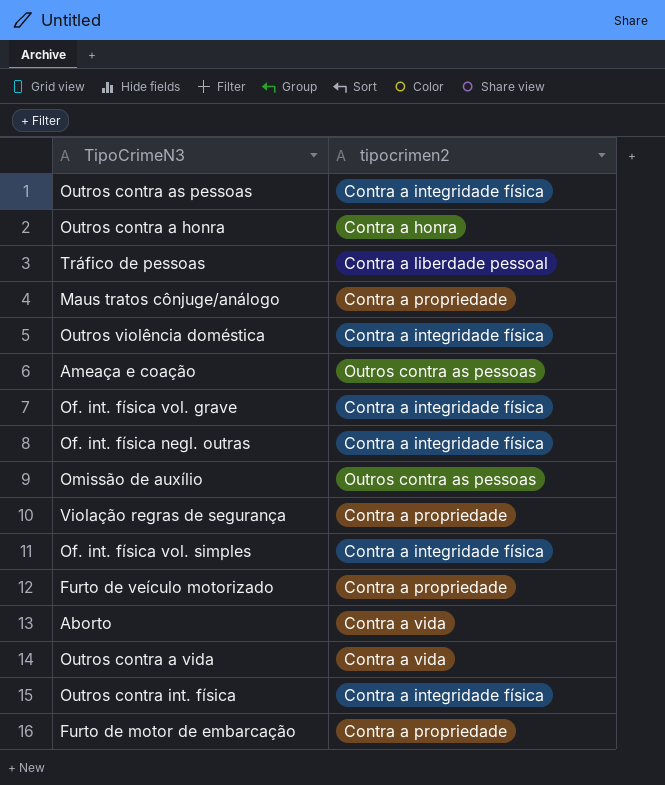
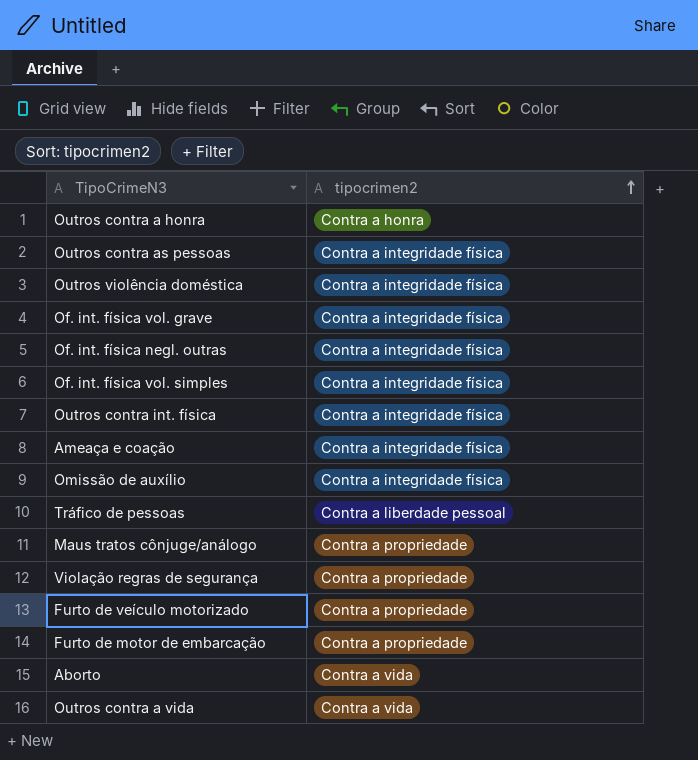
row order: none -> tipocrimen2 ascending
Ameaça e coação | tipocrimen2: Outros contra as pessoas -> Contra a integridade física
Omissão de auxílio | tipocrimen2: Outros contra as pessoas -> Contra a integridade física

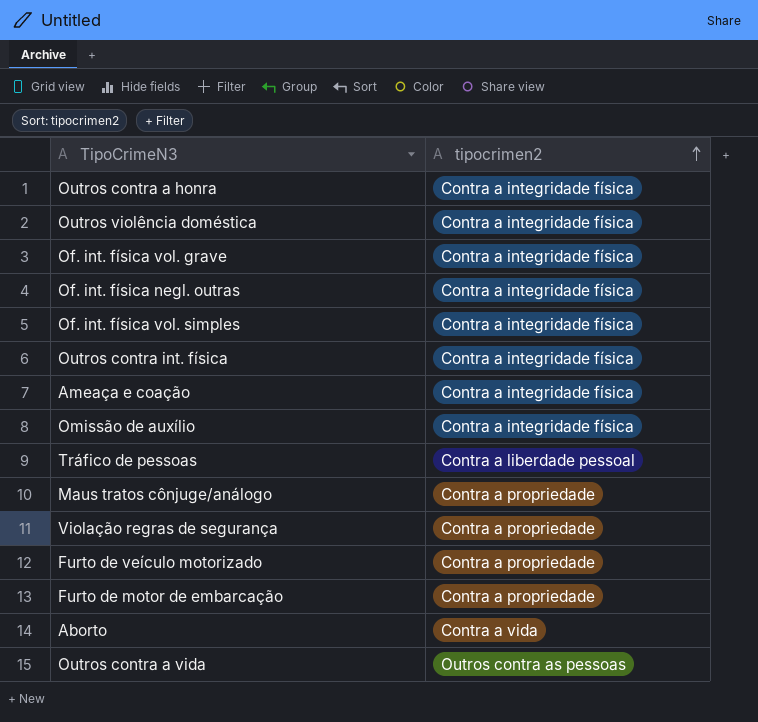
row Outros contra as pessoas: Contra a integridade física -> none
Outros contra a honra | tipocrimen2: Contra a honra -> Contra a integridade física
Outros contra a vida | tipocrimen2: Contra a vida -> Outros contra as pessoas

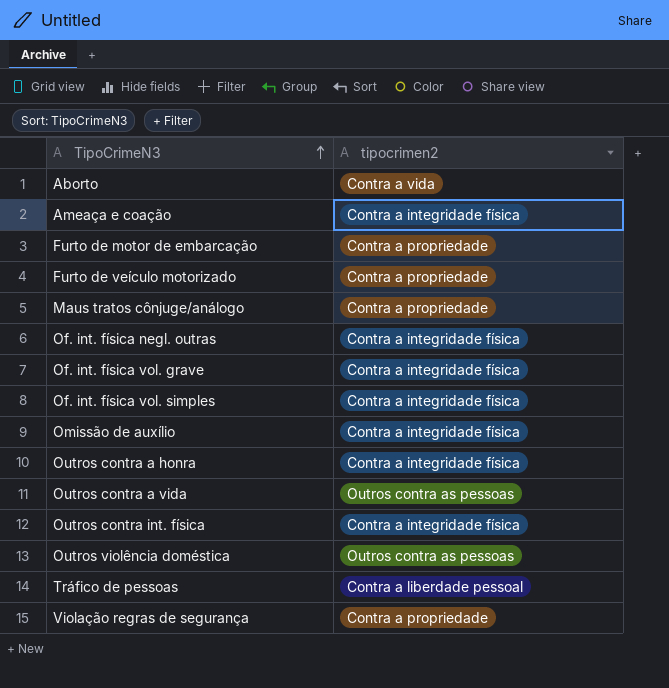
row order: tipocrimen2 ascending -> TipoCrimeN3 ascending
Outros violência doméstica | tipocrimen2: Contra a integridade física -> Outros contra as pessoas

